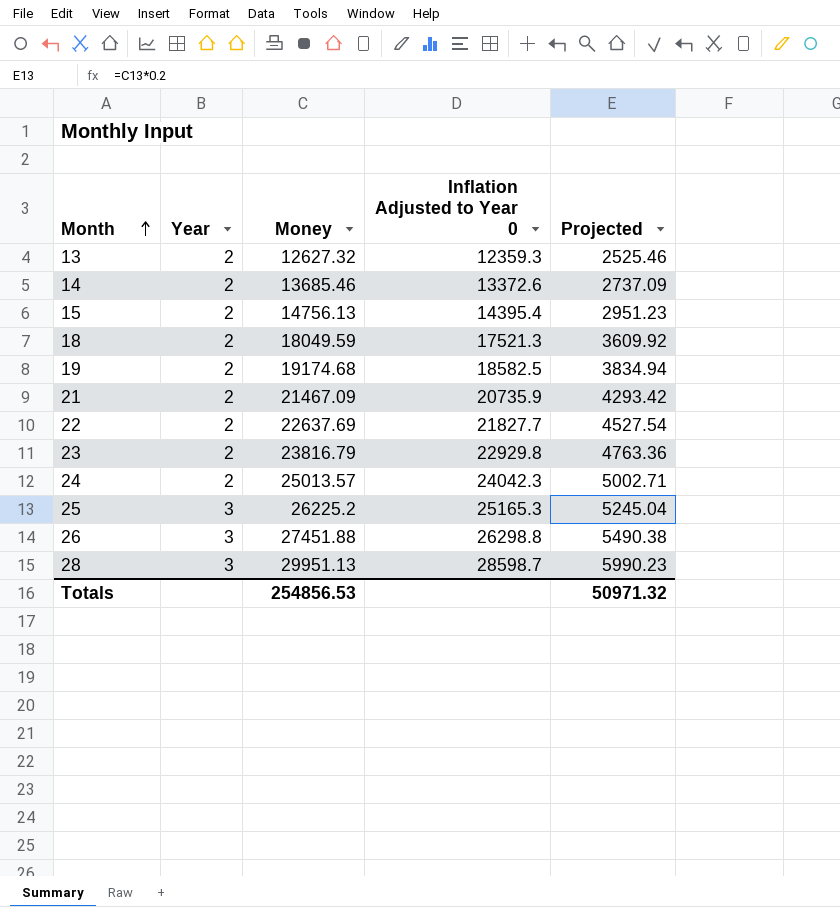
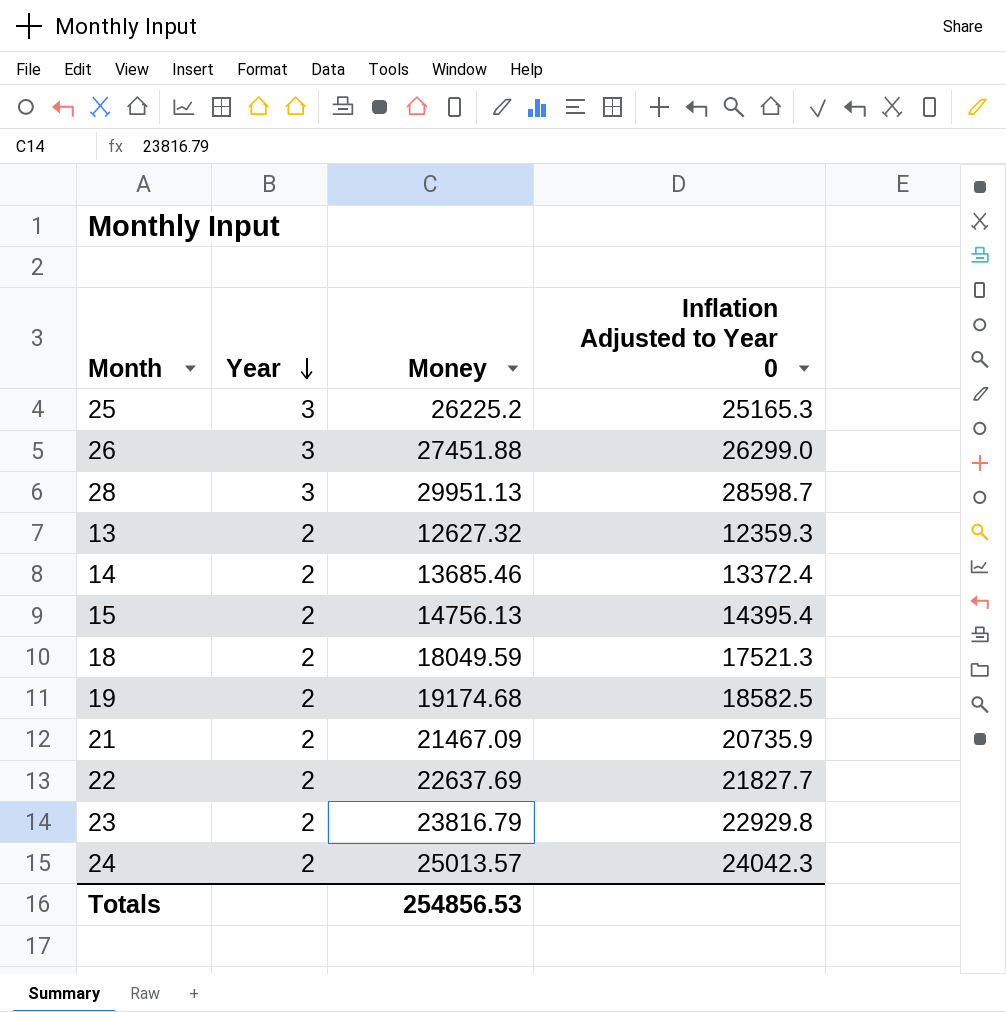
row order: Month ascending -> Year descending
column Projected | formula: [Money] * 0.2 -> none
26 | Inflation Adjusted to Year 0: 26298.8 -> 26299.0
14 | Inflation Adjusted to Year 0: 13372.6 -> 13372.4

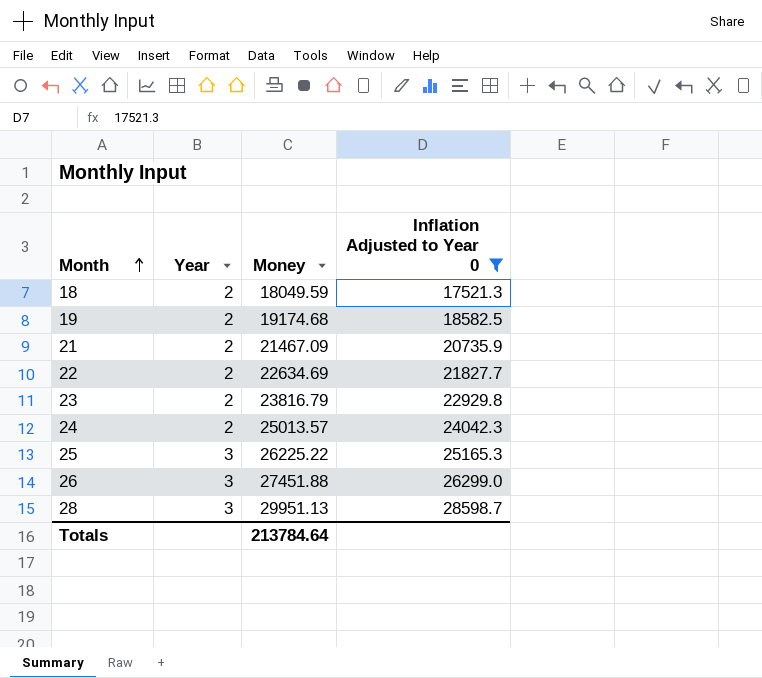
filter: none -> Inflation Adjusted to Year 0 >= 17521.3
row order: Year descending -> Month ascending
22 | Money: 22637.69 -> 22634.69
25 | Money: 26225.2 -> 26225.22
Totals | Money: 254856.53 -> 213784.64

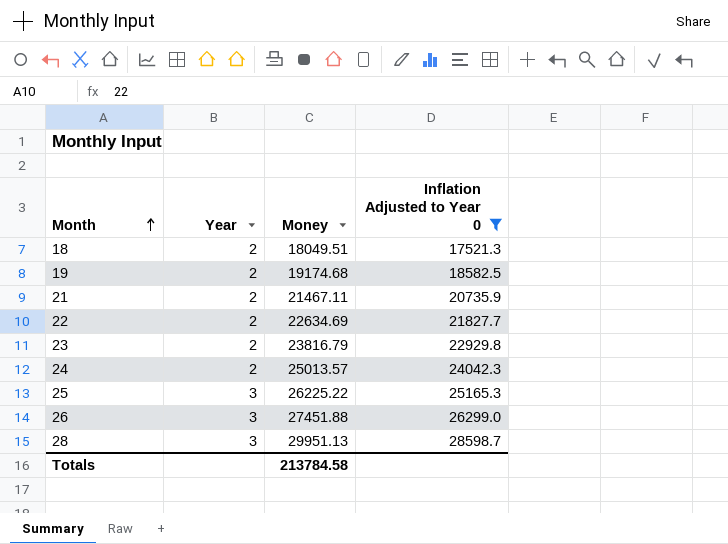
18 | Money: 18049.59 -> 18049.51
21 | Money: 21467.09 -> 21467.11
Totals | Money: 213784.64 -> 213784.58

